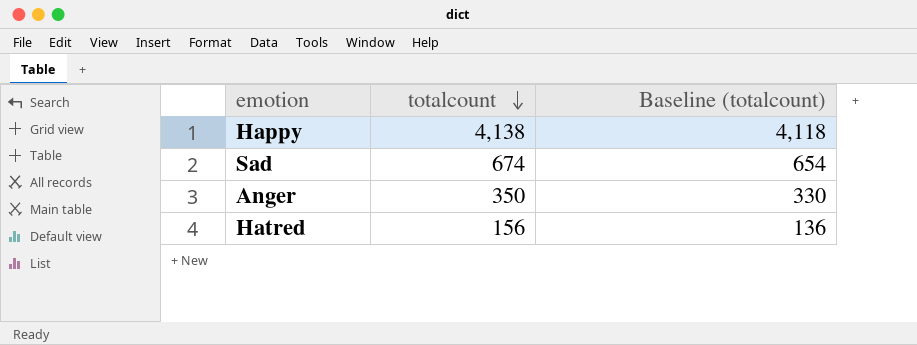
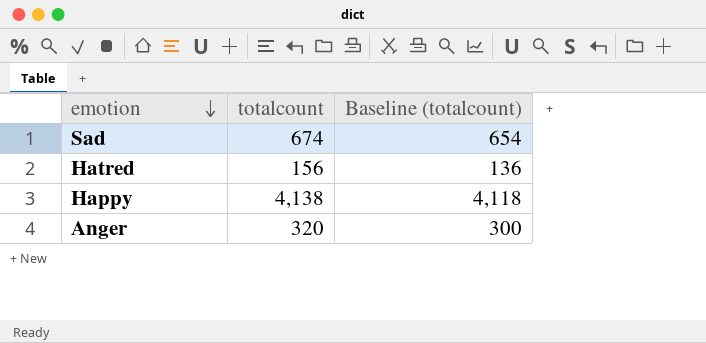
row order: totalcount descending -> emotion descending
Anger | totalcount: 350 -> 320
Anger | Baseline (totalcount): 330 -> 300

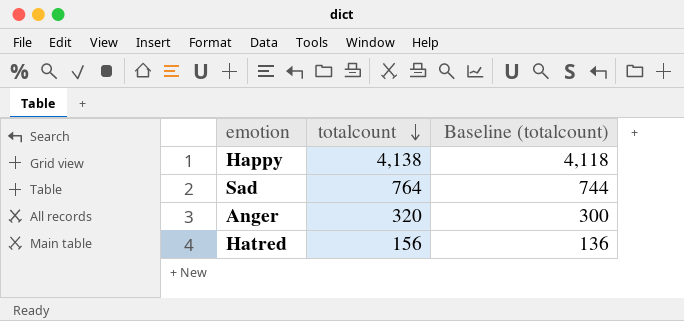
row order: emotion descending -> totalcount descending
Sad | totalcount: 674 -> 764
Sad | Baseline (totalcount): 654 -> 744

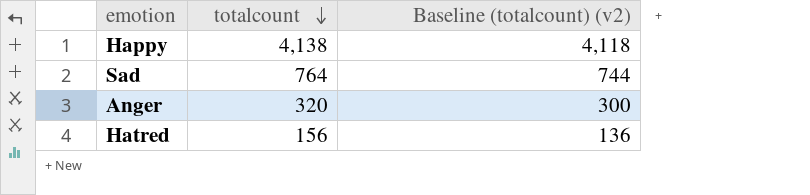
column name: Baseline (totalcount) -> Baseline (totalcount) (v2)

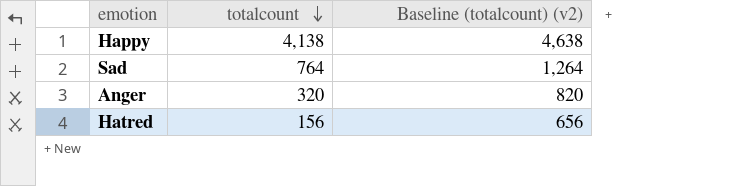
column Baseline (totalcount) (v2) | formula: [totalcount] - 20 -> [totalcount] + 500

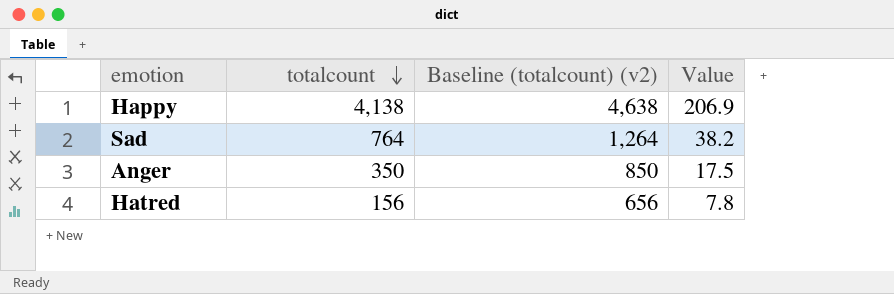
column Value | formula: none -> [totalcount] * 0.05
Anger | totalcount: 320 -> 350
Anger | Baseline (totalcount) (v2): 820 -> 850

